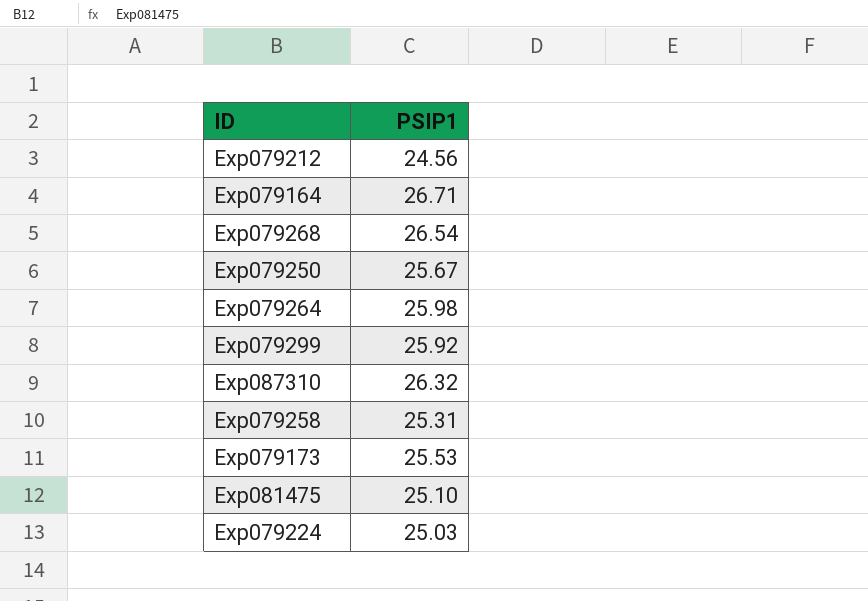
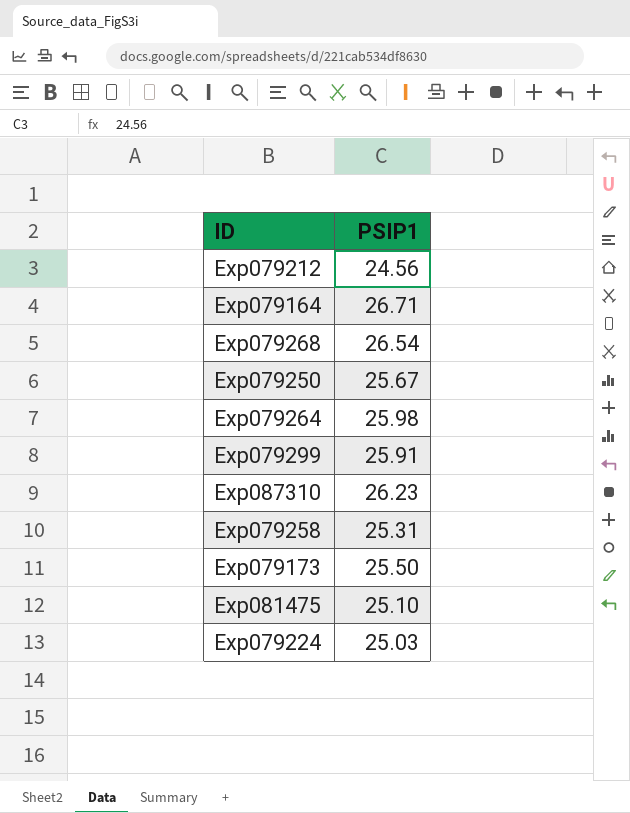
Exp079299 | PSIP1: 25.92 -> 25.91
Exp087310 | PSIP1: 26.32 -> 26.23
Exp079173 | PSIP1: 25.53 -> 25.50

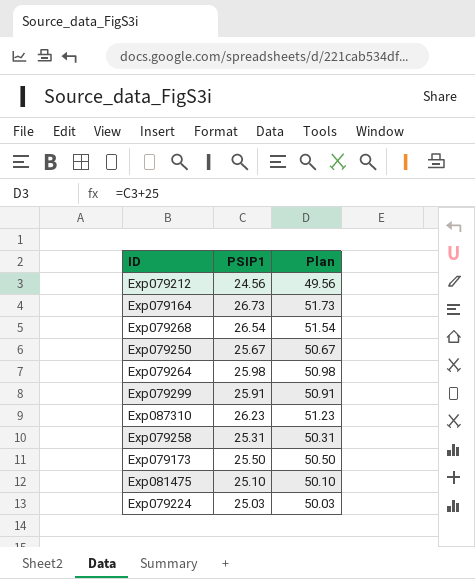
column Plan | formula: none -> [PSIP1] + 25
Exp079164 | PSIP1: 26.71 -> 26.73

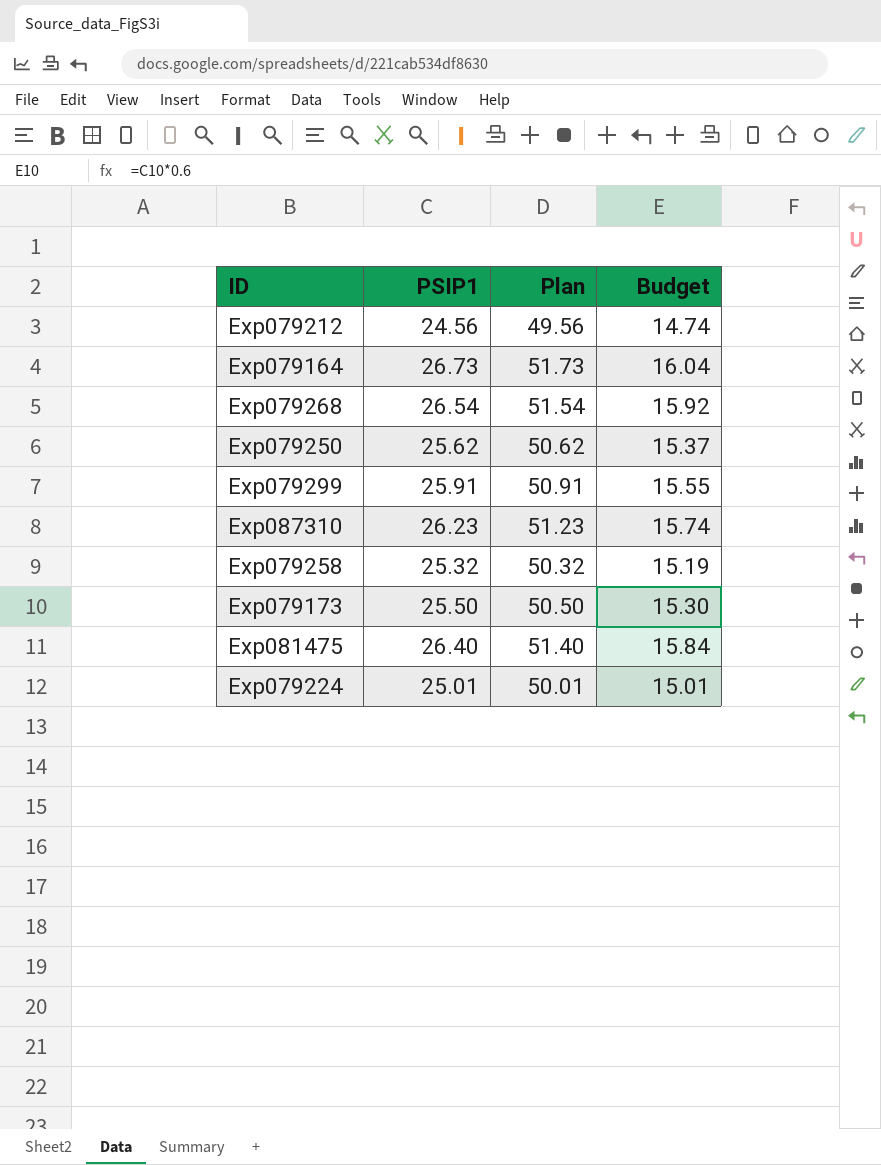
column Budget | formula: none -> [PSIP1] * 0.6
row Exp079264: 25.98 | 50.98 -> none
Exp079250 | PSIP1: 25.67 -> 25.62
Exp079250 | Plan: 50.67 -> 50.62
Exp079258 | PSIP1: 25.31 -> 25.32
Exp079258 | Plan: 50.31 -> 50.32
Exp081475 | PSIP1: 25.10 -> 26.40
Exp081475 | Plan: 50.10 -> 51.40
Exp079224 | PSIP1: 25.03 -> 25.01
Exp079224 | Plan: 50.03 -> 50.01

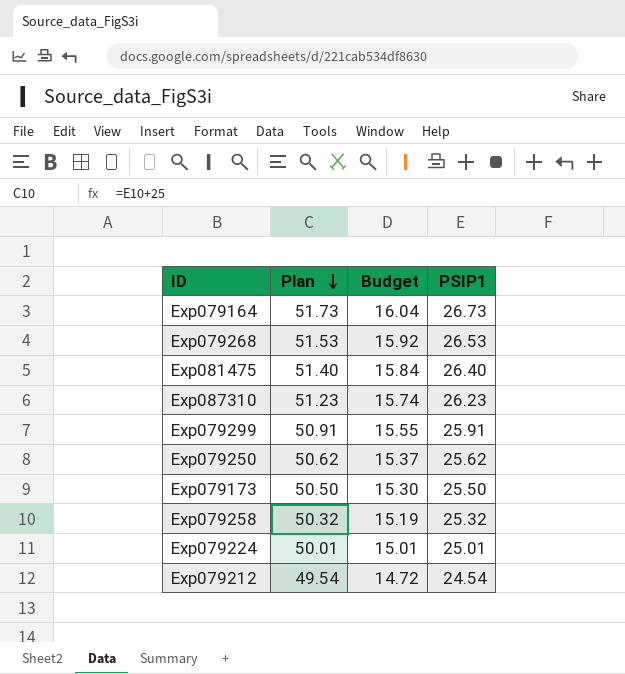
row order: none -> Plan descending
column PSIP1 | position: 2 -> 4
Exp079268 | Plan: 51.54 -> 51.53
Exp079268 | PSIP1: 26.54 -> 26.53
Exp079212 | Plan: 49.56 -> 49.54
Exp079212 | Budget: 14.74 -> 14.72
Exp079212 | PSIP1: 24.56 -> 24.54

